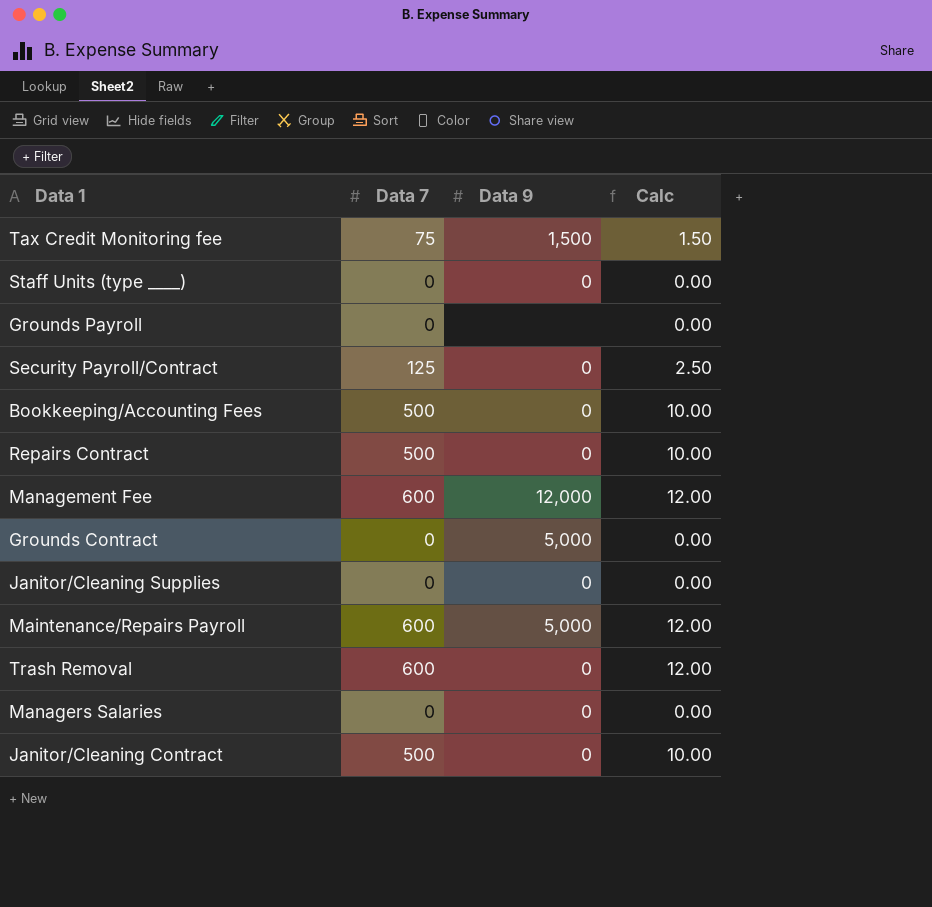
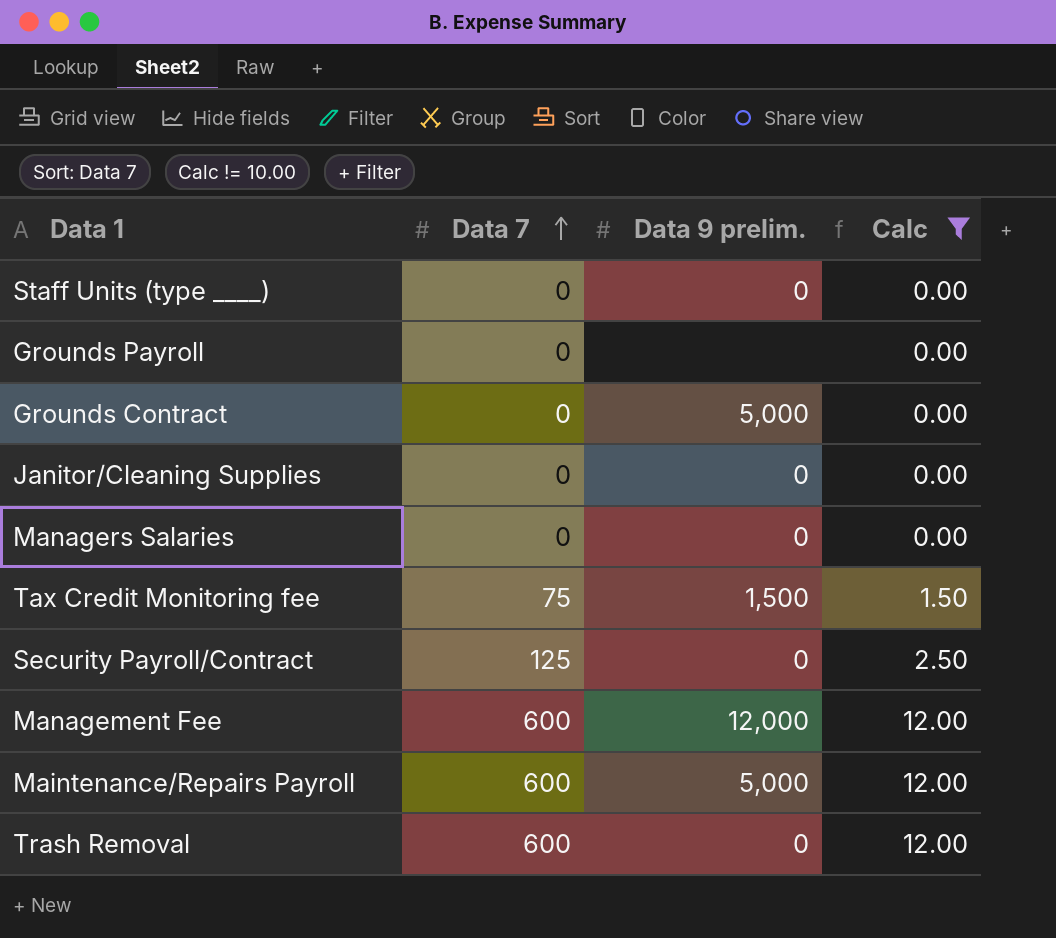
filter: none -> Calc != 10.00
row order: none -> Data 7 ascending
column name: Data 9 -> Data 9 prelim.

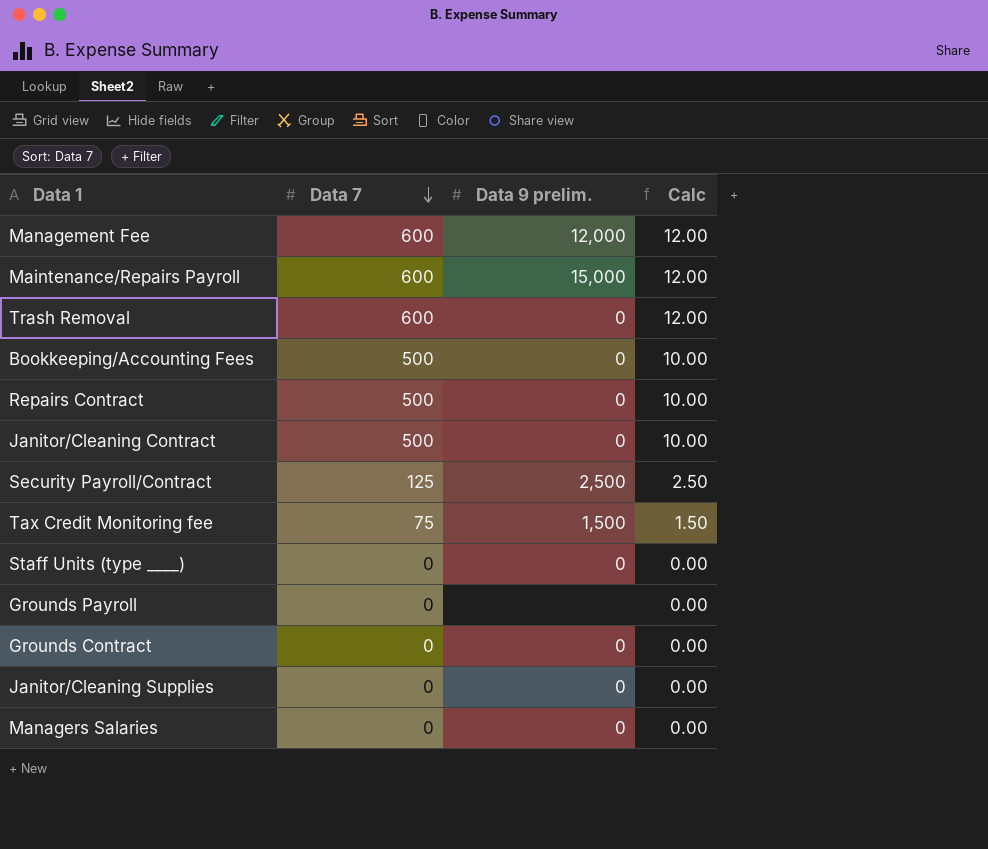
filter: Calc != 10.00 -> none
row order: Data 7 ascending -> Data 7 descending
Maintenance/Repairs Payroll | Data 9 prelim.: 5,000 -> 15,000
Security Payroll/Contract | Data 9 prelim.: 0 -> 2,500
Grounds Contract | Data 9 prelim.: 5,000 -> 0

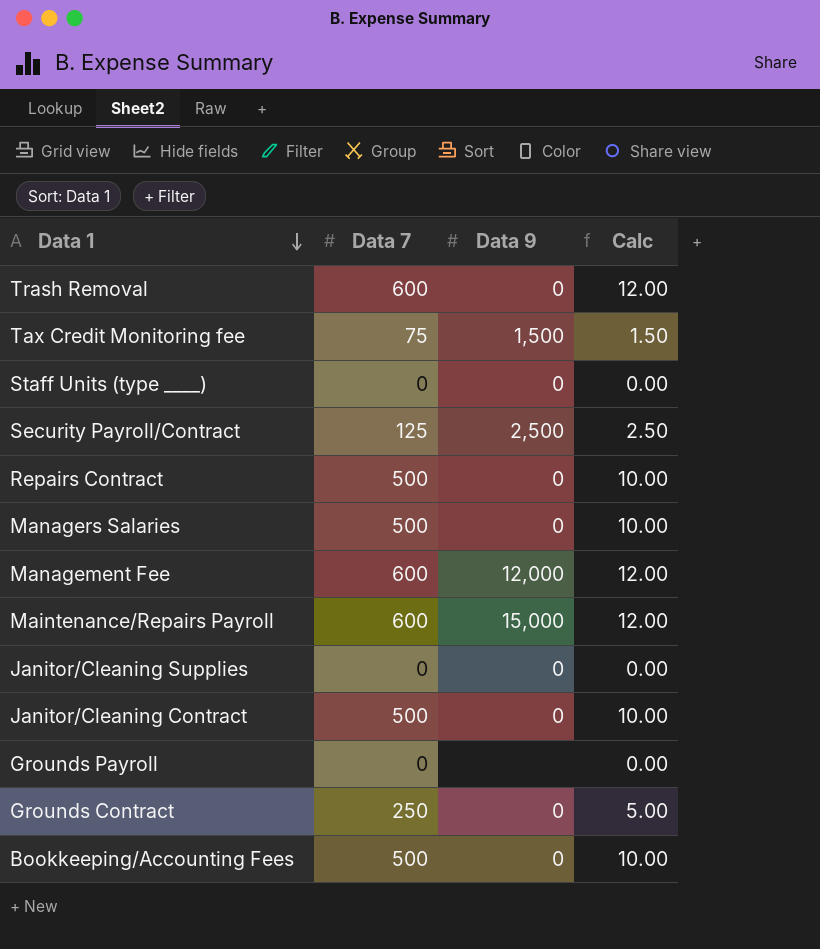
row order: Data 7 descending -> Data 1 descending
column name: Data 9 prelim. -> Data 9
Managers Salaries | Data 7: 0 -> 500
Managers Salaries | Calc: 0.00 -> 10.00
Grounds Contract | Data 7: 0 -> 250
Grounds Contract | Calc: 0.00 -> 5.00

